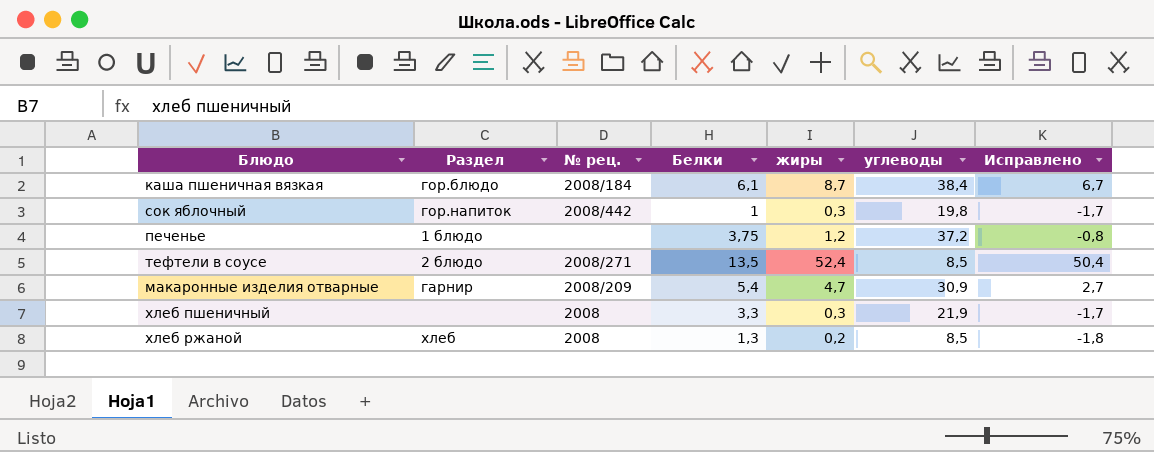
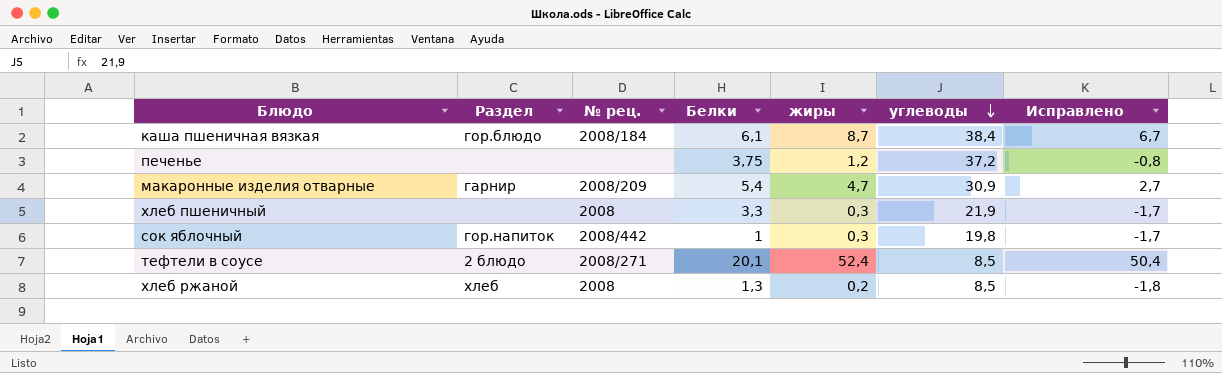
row order: none -> углеводы descending
печенье | Раздел: 1 блюдо -> none
тефтели в соусе | Белки: 13,5 -> 20,1

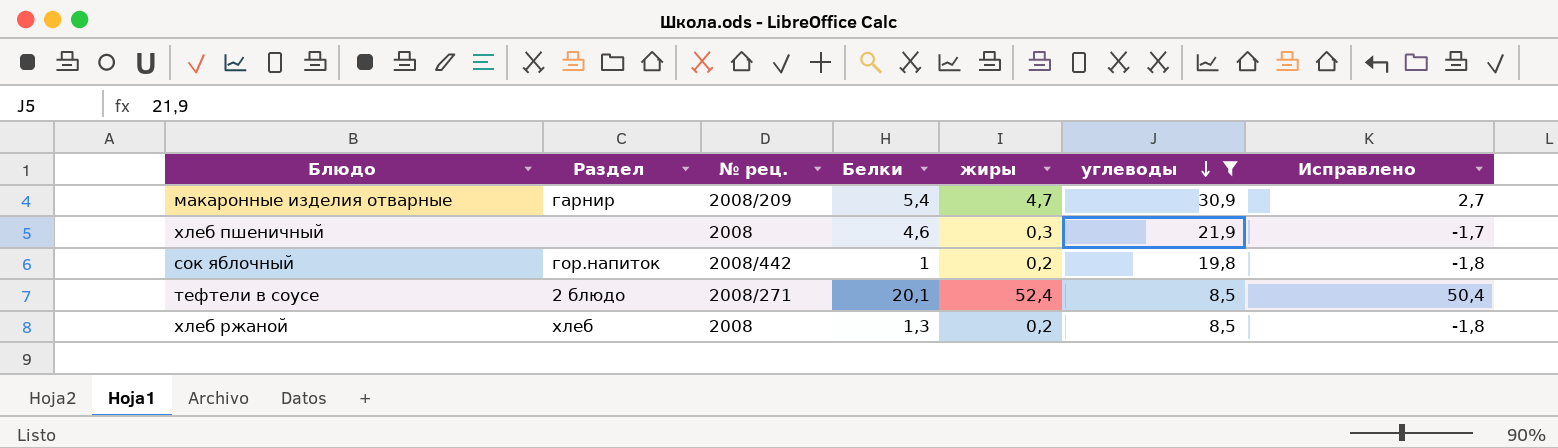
filter: none -> углеводы <= 30,9
хлеб пшеничный | Белки: 3,3 -> 4,6
сок яблочный | жиры: 0,3 -> 0,2
сок яблочный | Исправлено: -1,7 -> -1,8

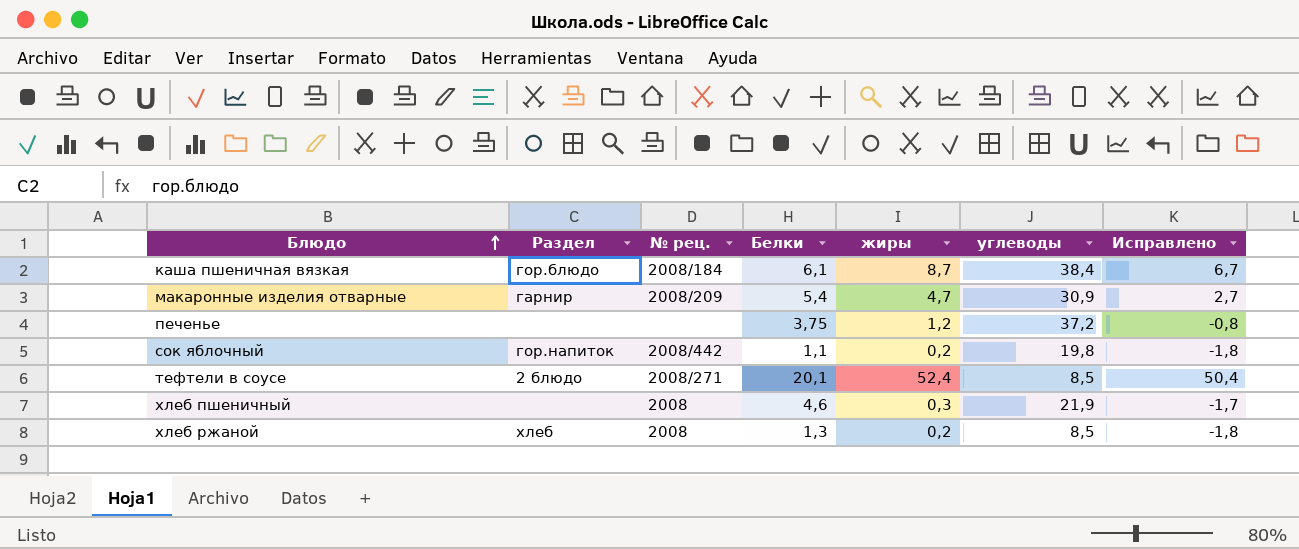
filter: углеводы <= 30,9 -> none
row order: углеводы descending -> Блюдо ascending
сок яблочный | Белки: 1 -> 1,1

